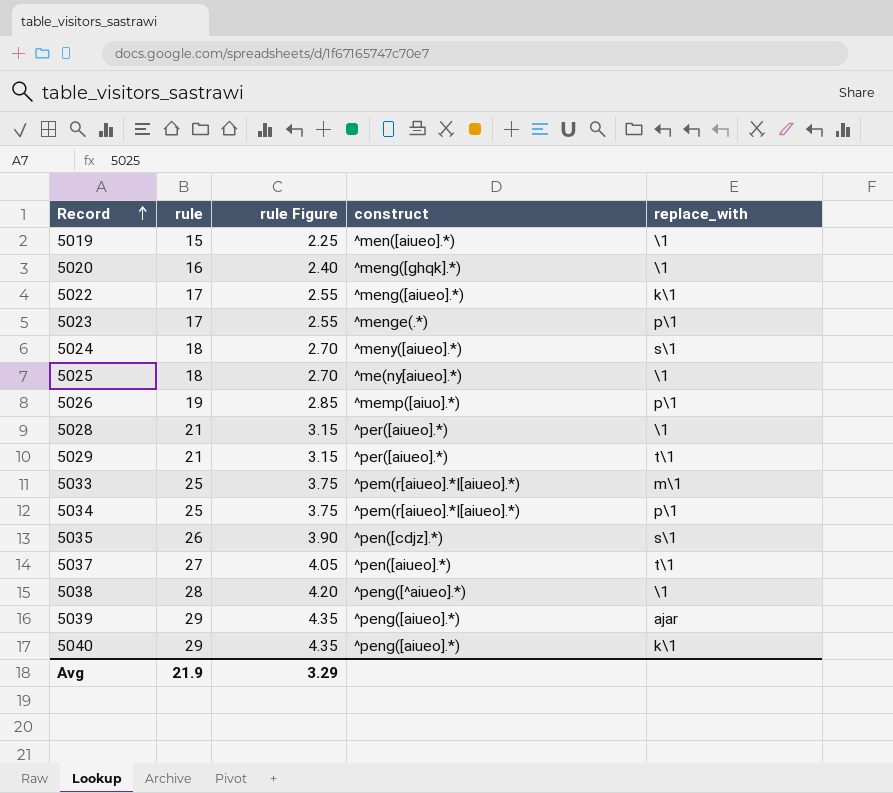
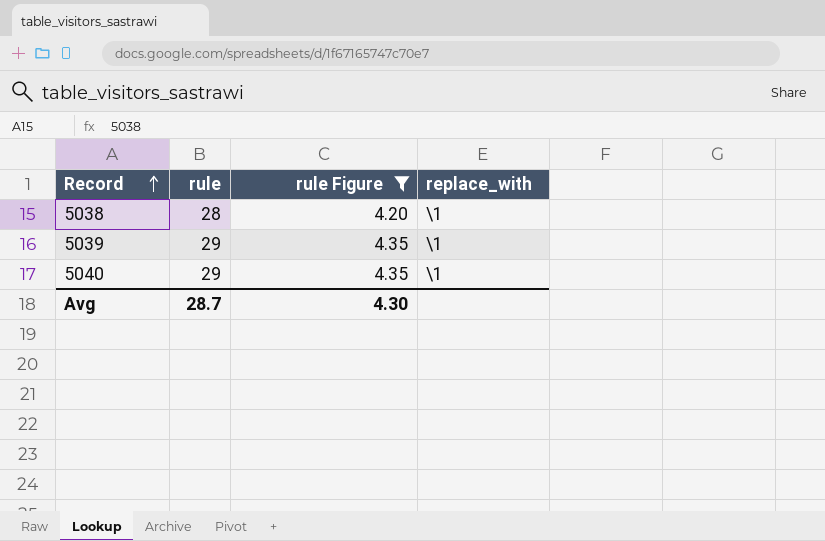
filter: none -> rule Figure >= 4.20
column construct | position: 4 -> none
5039 | replace_with: ajar -> \1
5040 | replace_with: k\1 -> \1
Avg | rule: 21.9 -> 28.7
Avg | rule Figure: 3.29 -> 4.30

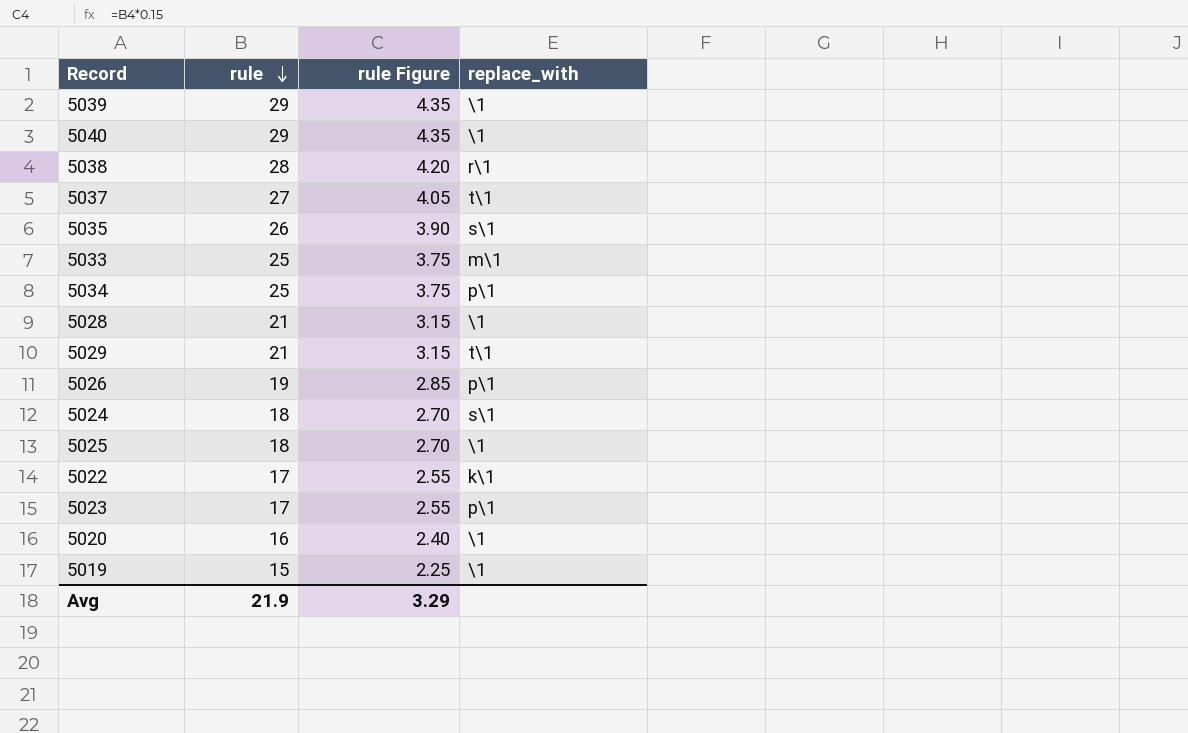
filter: rule Figure >= 4.20 -> none
row order: Record ascending -> rule descending
5038 | replace_with: \1 -> r\1
Avg | rule: 28.7 -> 21.9
Avg | rule Figure: 4.30 -> 3.29

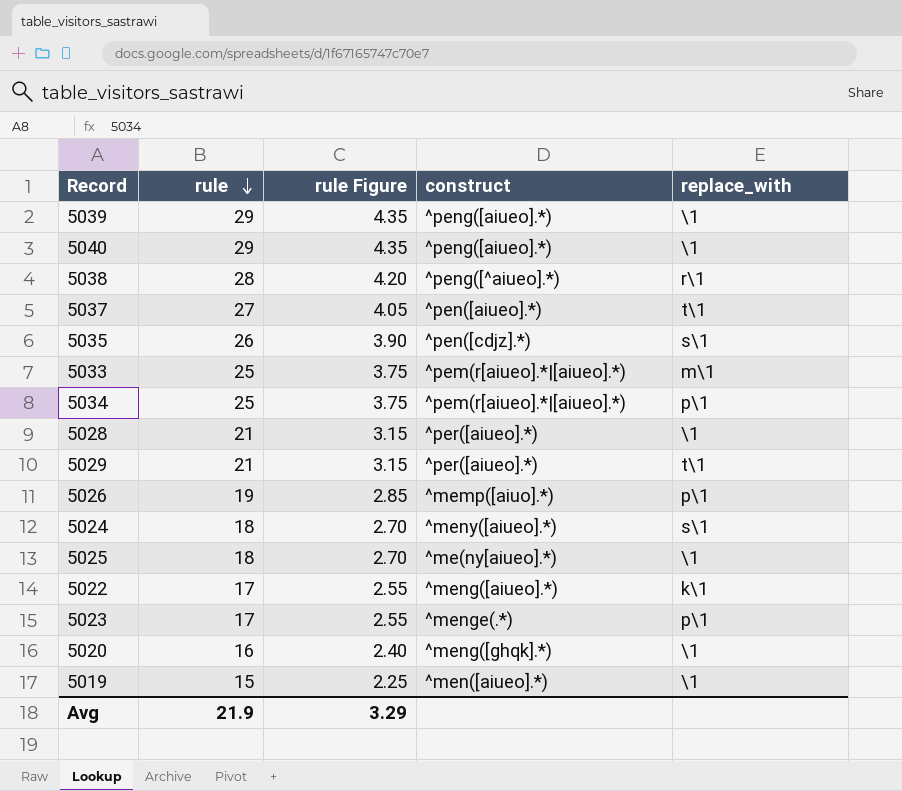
column construct | position: none -> 4

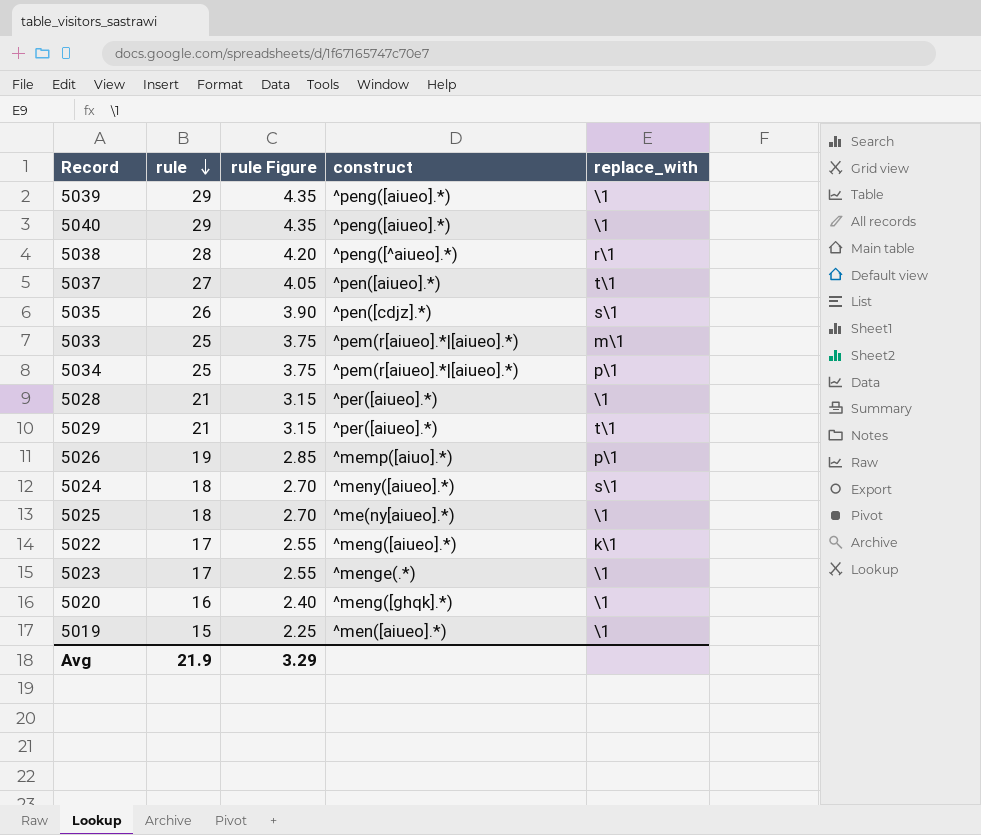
5023 | replace_with: p\1 -> \1

